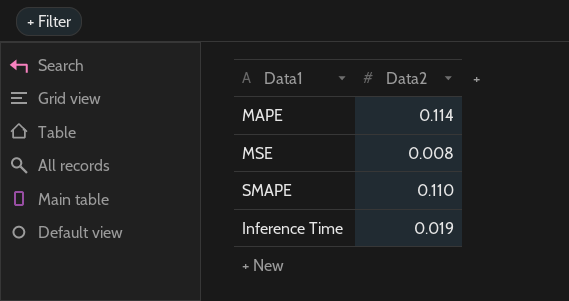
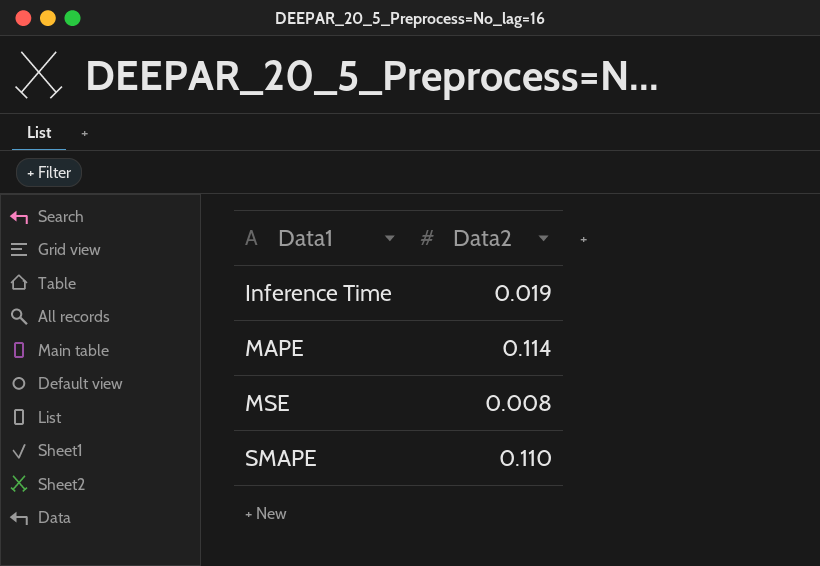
row order: none -> Data1 ascending

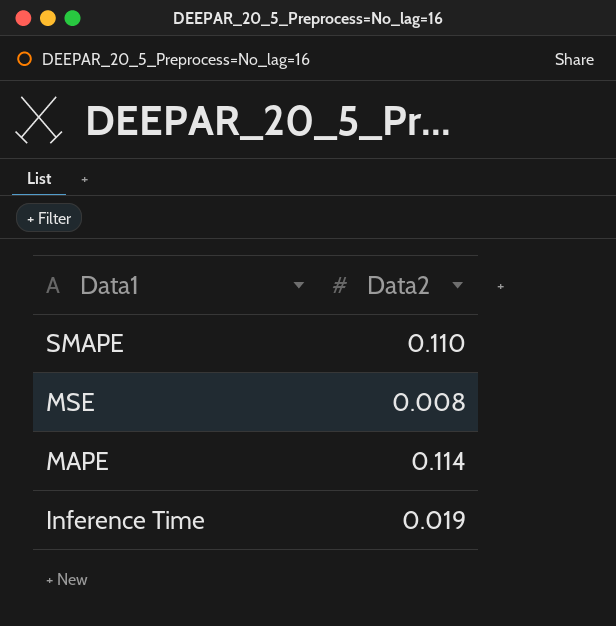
row order: Data1 ascending -> Data1 descending

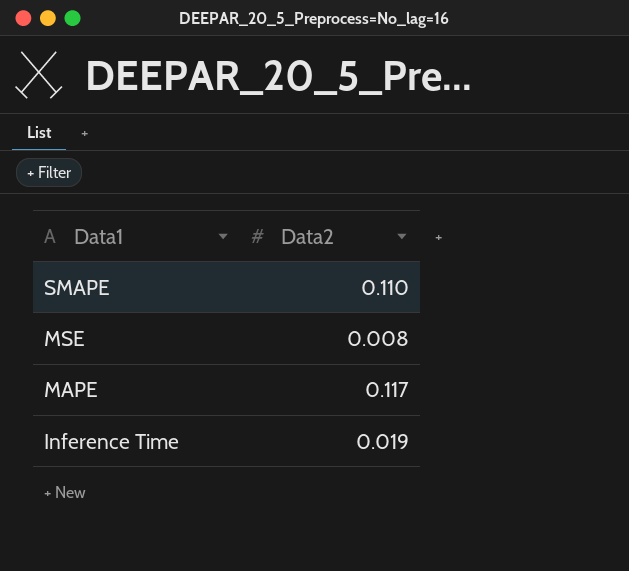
MAPE | Data2: 0.114 -> 0.117

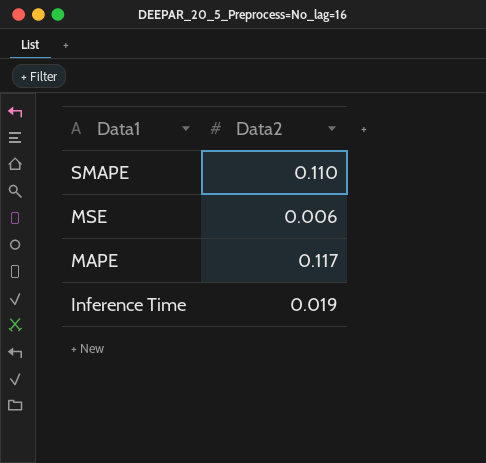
MSE | Data2: 0.008 -> 0.006

